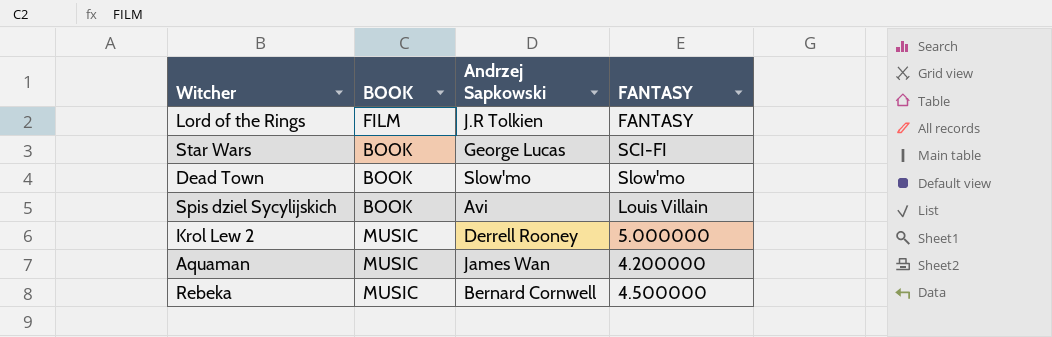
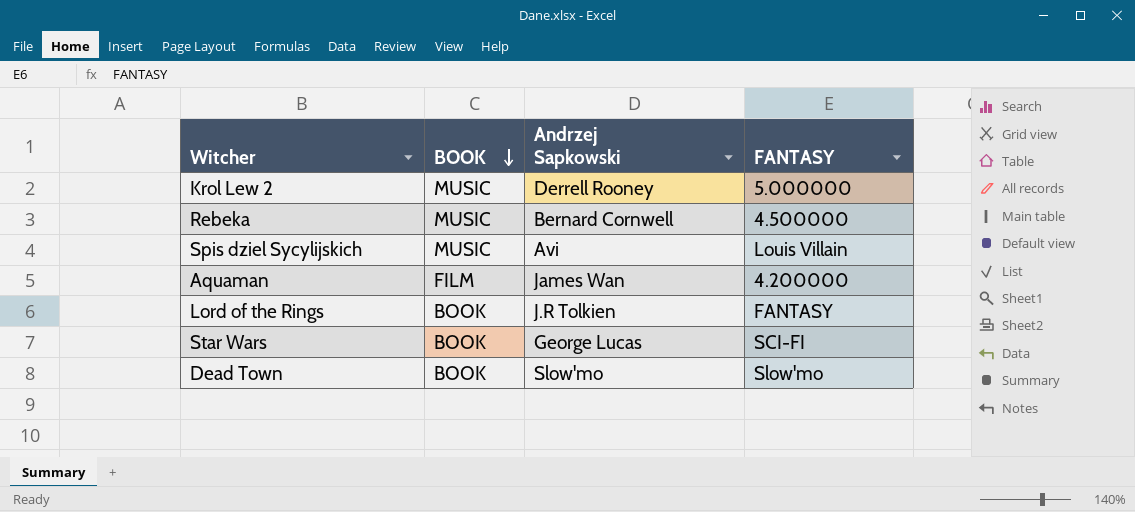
row order: none -> BOOK descending
Spis dziel Sycylijskich | BOOK: BOOK -> MUSIC
Aquaman | BOOK: MUSIC -> FILM
Lord of the Rings | BOOK: FILM -> BOOK

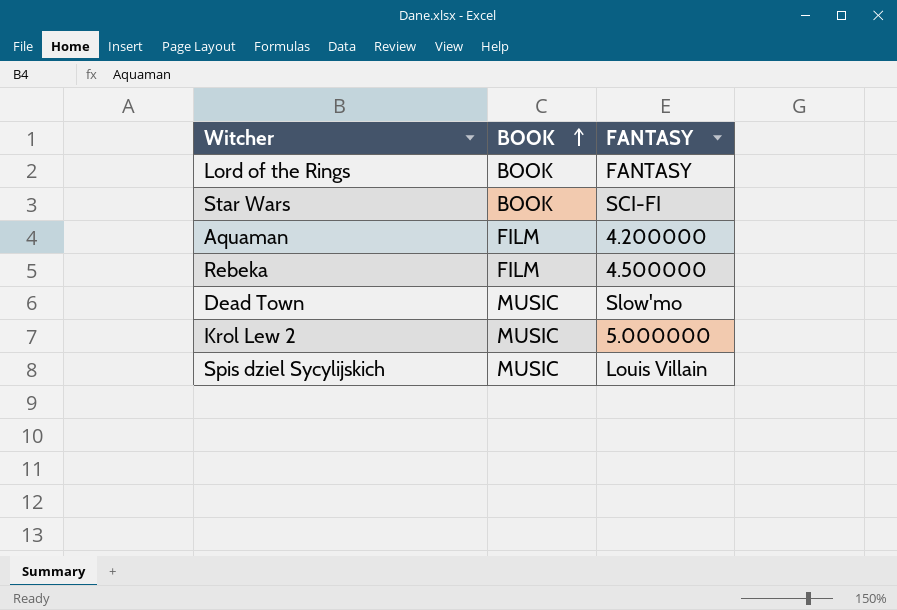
row order: BOOK descending -> BOOK ascending
column Andrzej Sapkowski | position: 3 -> none
Rebeka | BOOK: MUSIC -> FILM
Dead Town | BOOK: BOOK -> MUSIC

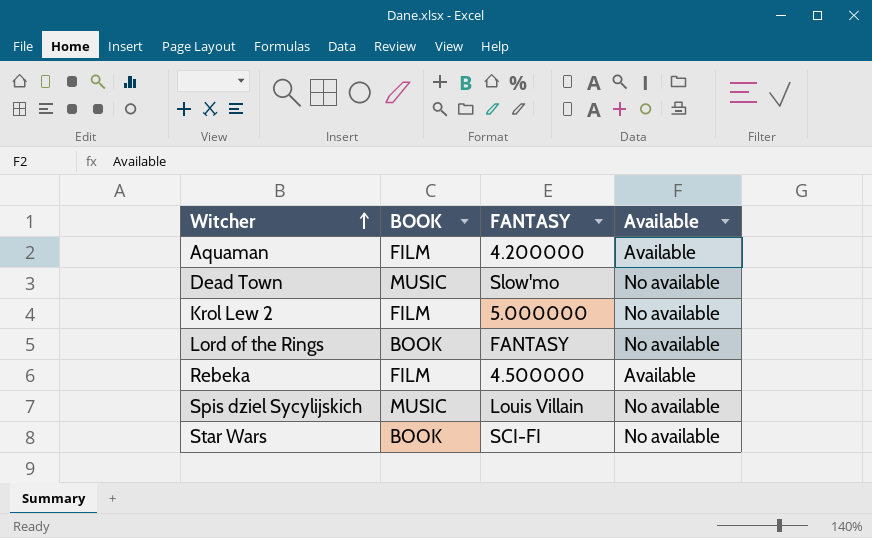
row order: BOOK ascending -> Witcher ascending
column Available | position: none -> 4
Krol Lew 2 | BOOK: MUSIC -> FILM

